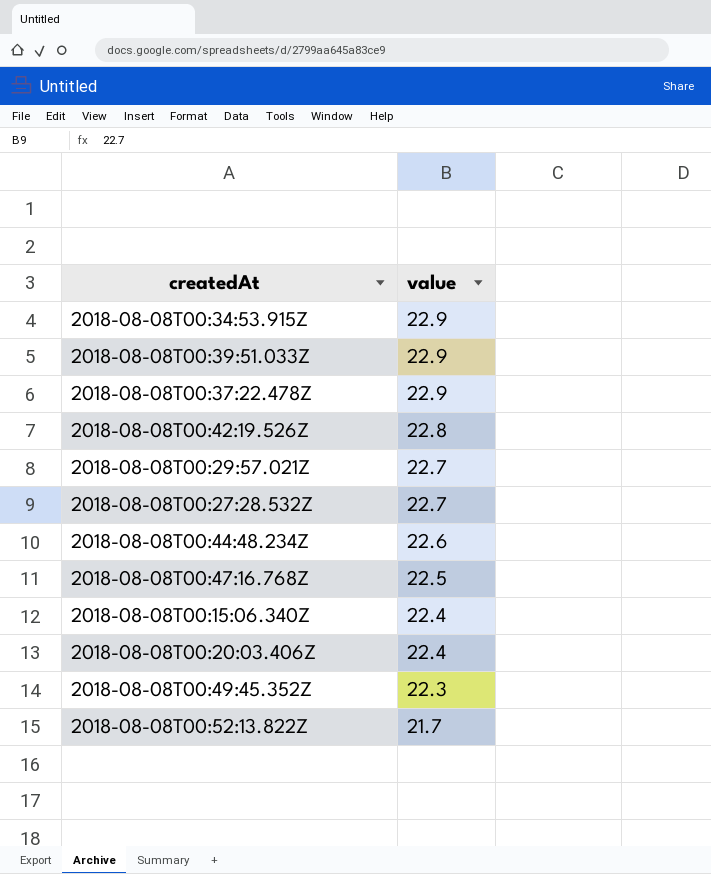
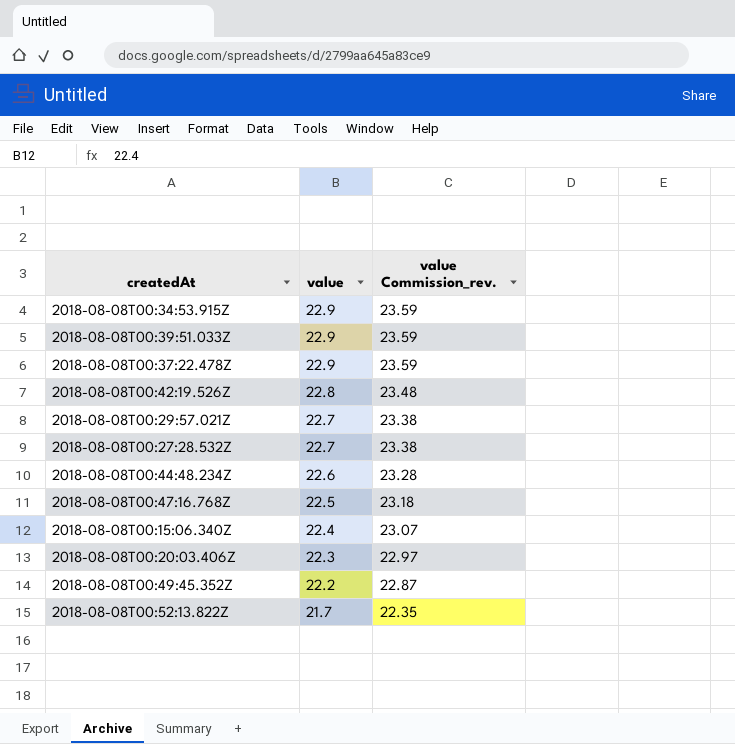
column value Commission_rev. | formula: none -> [value] * 1.03
2018-08-08T00:20:03.406Z | value: 22.4 -> 22.3
2018-08-08T00:49:45.352Z | value: 22.3 -> 22.2

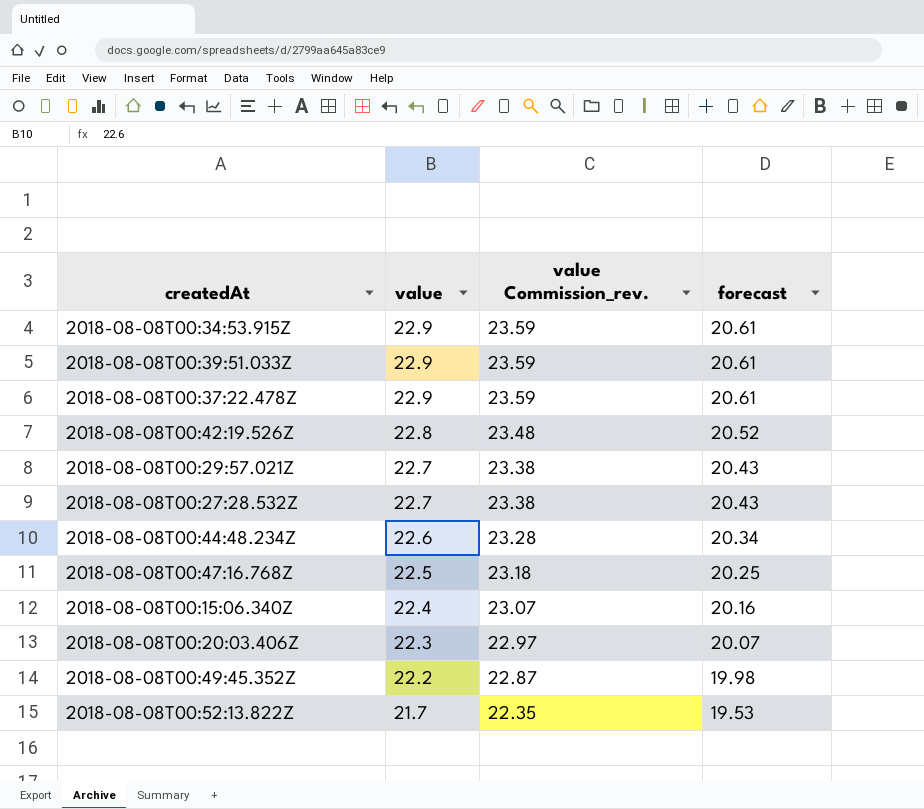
column forecast | formula: none -> [value] * 0.9

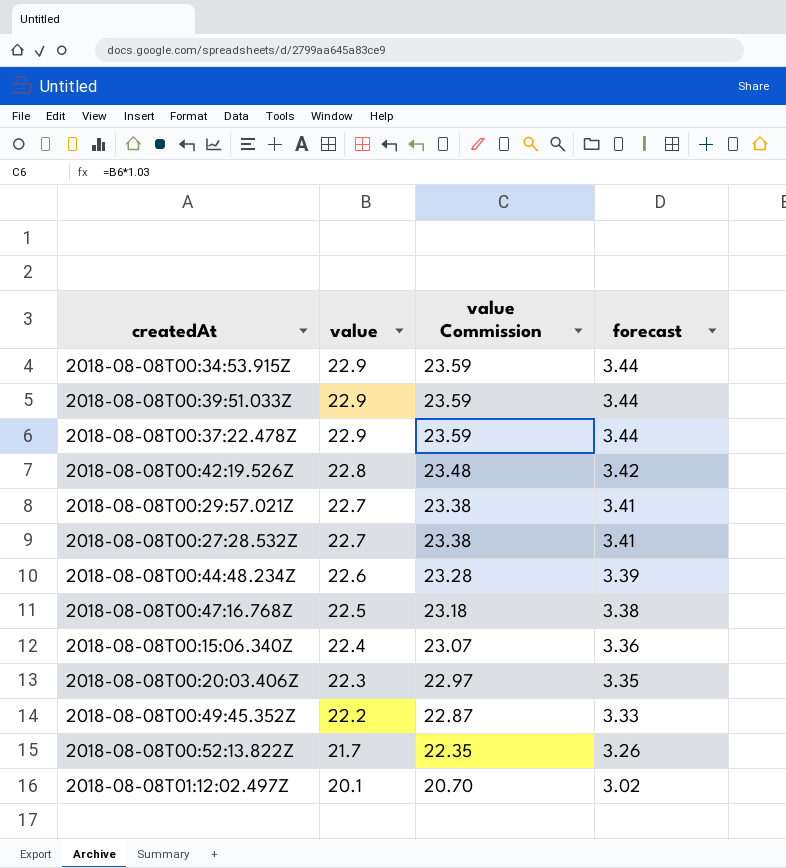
column name: value Commission_rev. -> value Commission
column forecast | formula: [value] * 0.9 -> [value] * 0.15
row 2018-08-08T01:12:02.497Z: none -> 20.1 | 20.70 | 3.02

